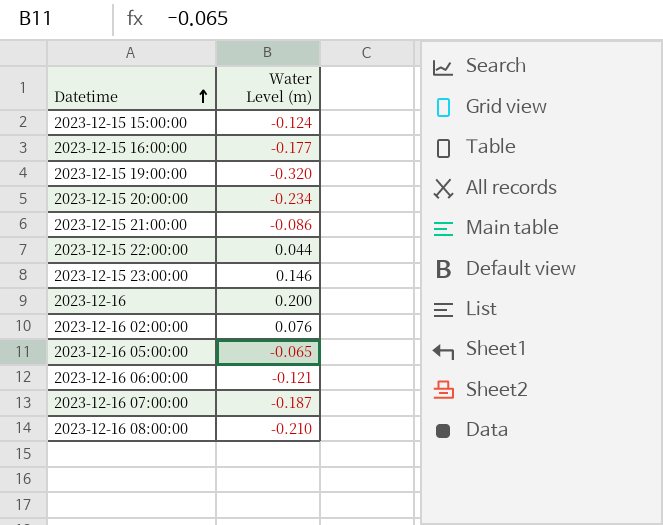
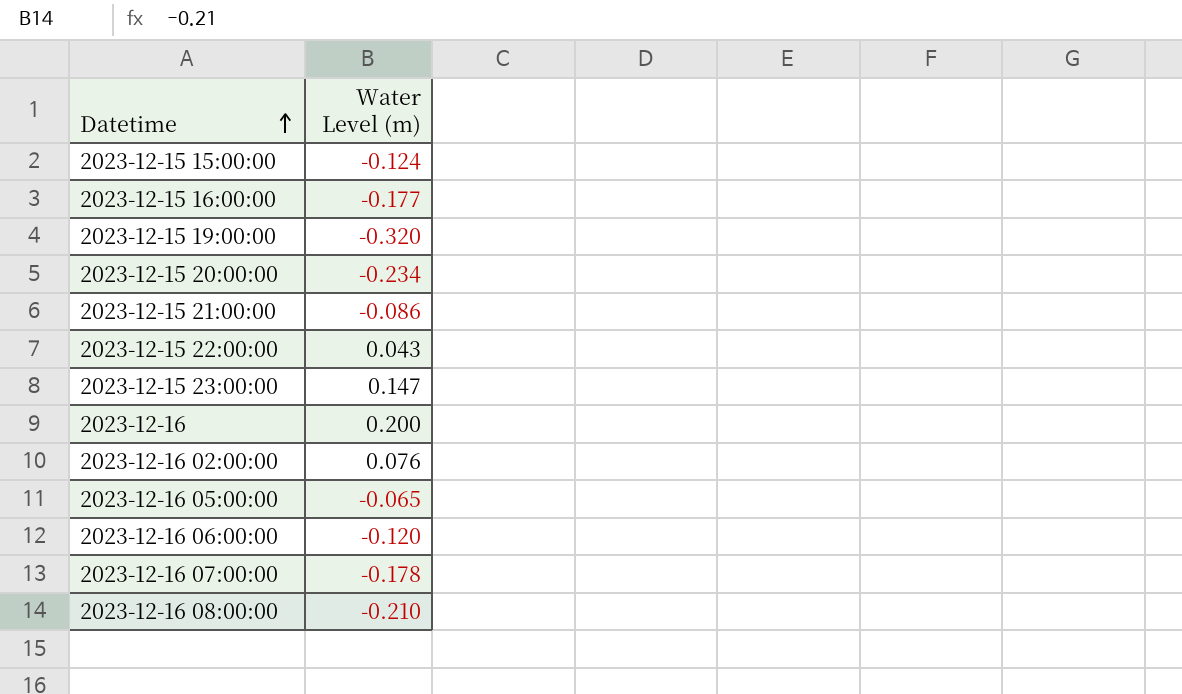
2023-12-15 22:00:00 | Water Level (m): 0.044 -> 0.043
2023-12-15 23:00:00 | Water Level (m): 0.146 -> 0.147
2023-12-16 06:00:00 | Water Level (m): -0.121 -> -0.120
2023-12-16 07:00:00 | Water Level (m): -0.187 -> -0.178

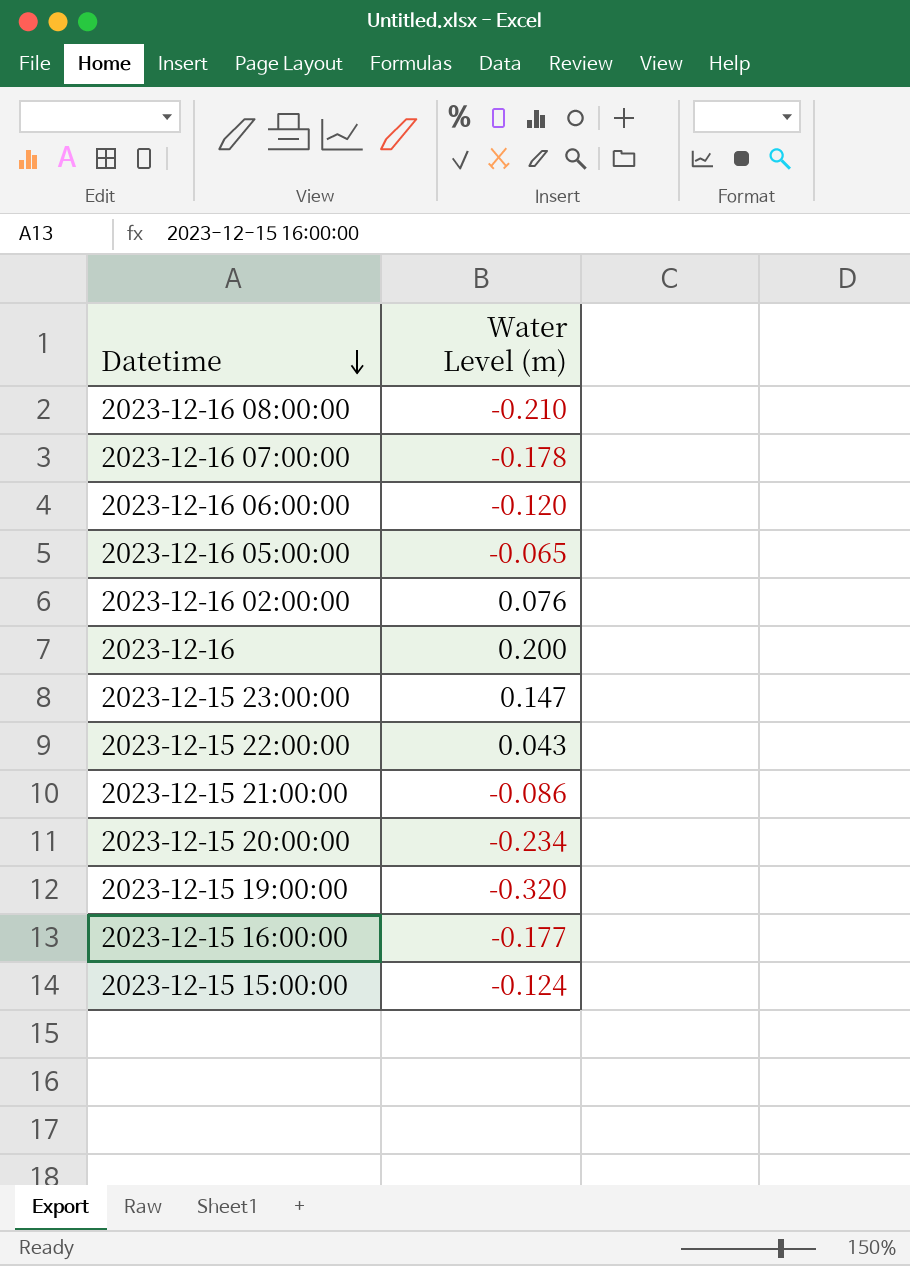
row order: Datetime ascending -> Datetime descending

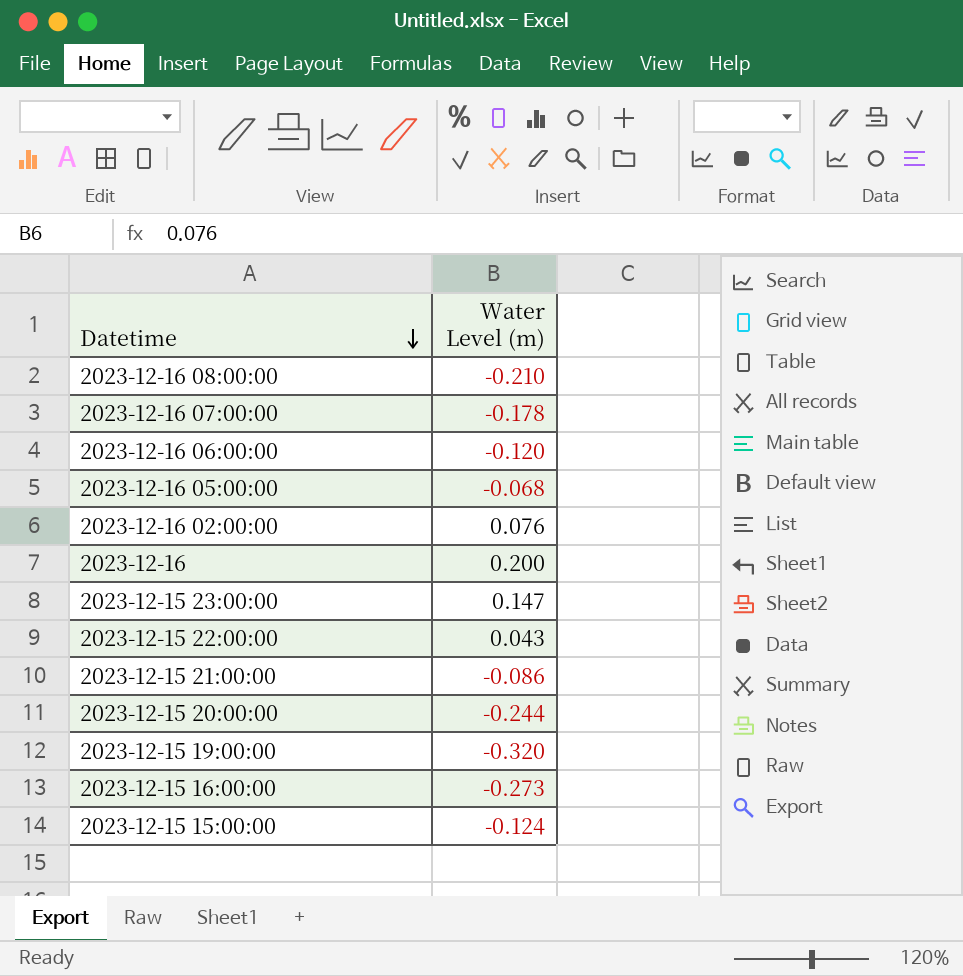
2023-12-16 05:00:00 | Water Level (m): -0.065 -> -0.068
2023-12-15 20:00:00 | Water Level (m): -0.234 -> -0.244
2023-12-15 16:00:00 | Water Level (m): -0.177 -> -0.273

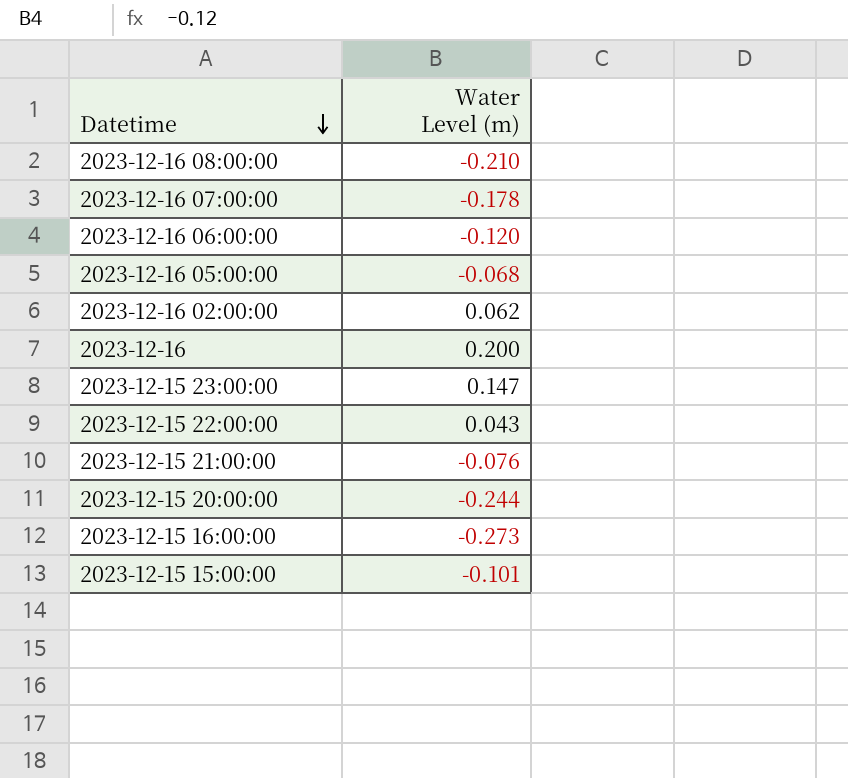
row 2023-12-15 19:00:00: -0.320 -> none
2023-12-16 02:00:00 | Water Level (m): 0.076 -> 0.062
2023-12-15 21:00:00 | Water Level (m): -0.086 -> -0.076
2023-12-15 15:00:00 | Water Level (m): -0.124 -> -0.101

